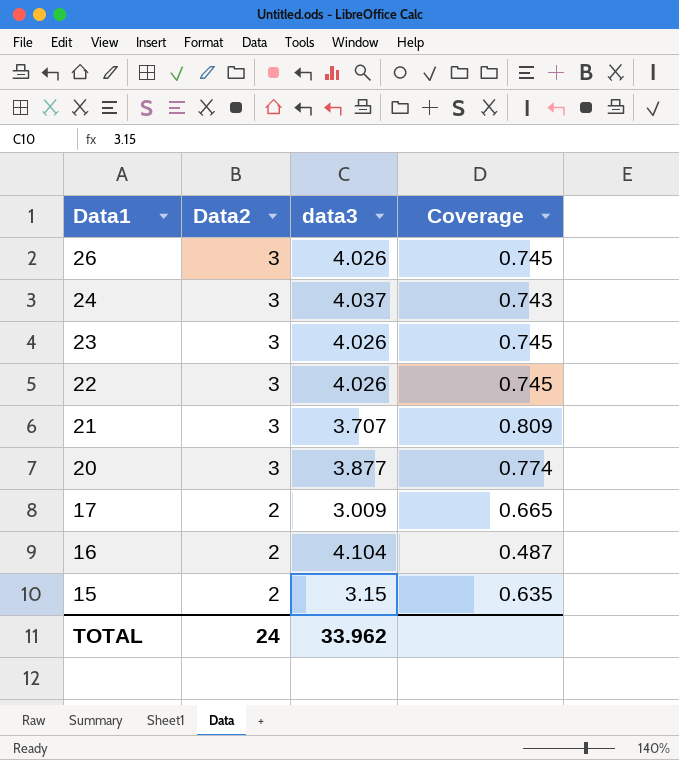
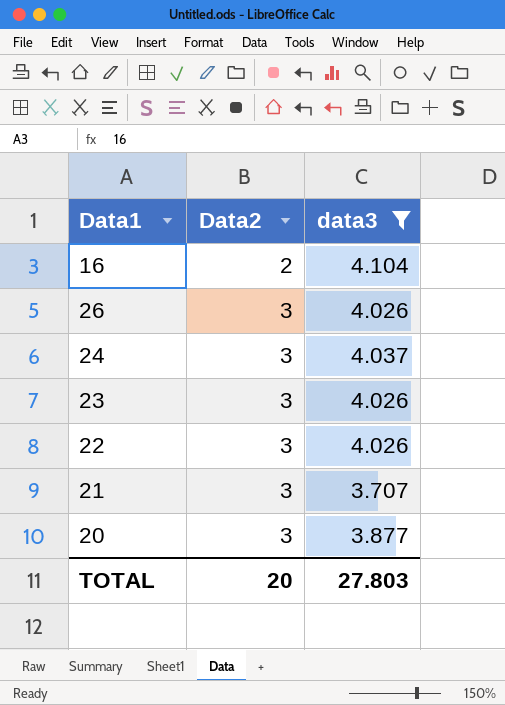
filter: none -> data3 >= 3.707
row order: Data1 descending -> Data2 ascending
column Coverage | formula: [Data2] / [data3] -> none
TOTAL | Data2: 24 -> 20
TOTAL | data3: 33.962 -> 27.803

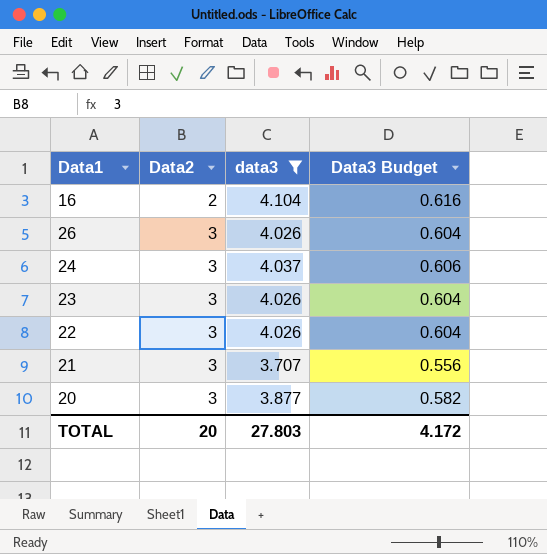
column Data3 Budget | formula: none -> [data3] * 0.15

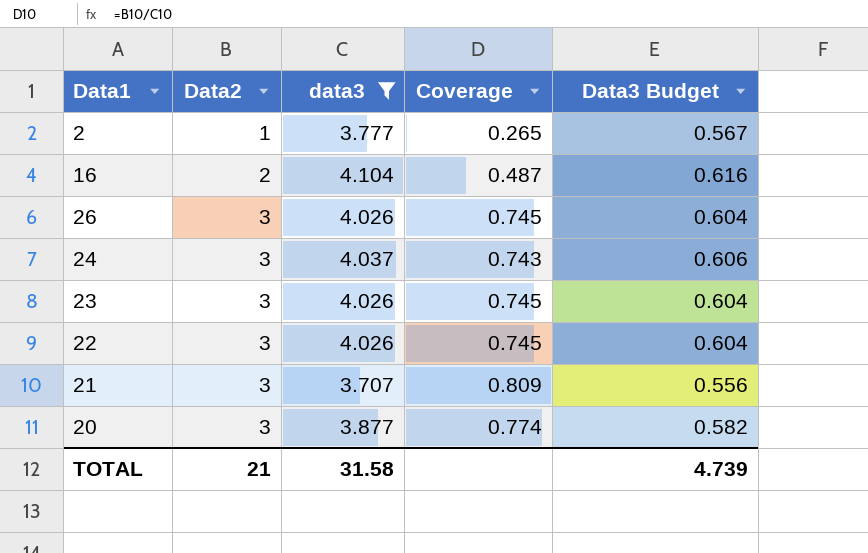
column Coverage | formula: none -> [Data2] / [data3]
row 2: none -> 1 | 3.777 | 0.265 | 0.567
TOTAL | Data2: 20 -> 21
TOTAL | data3: 27.803 -> 31.58
TOTAL | Data3 Budget: 4.172 -> 4.739

